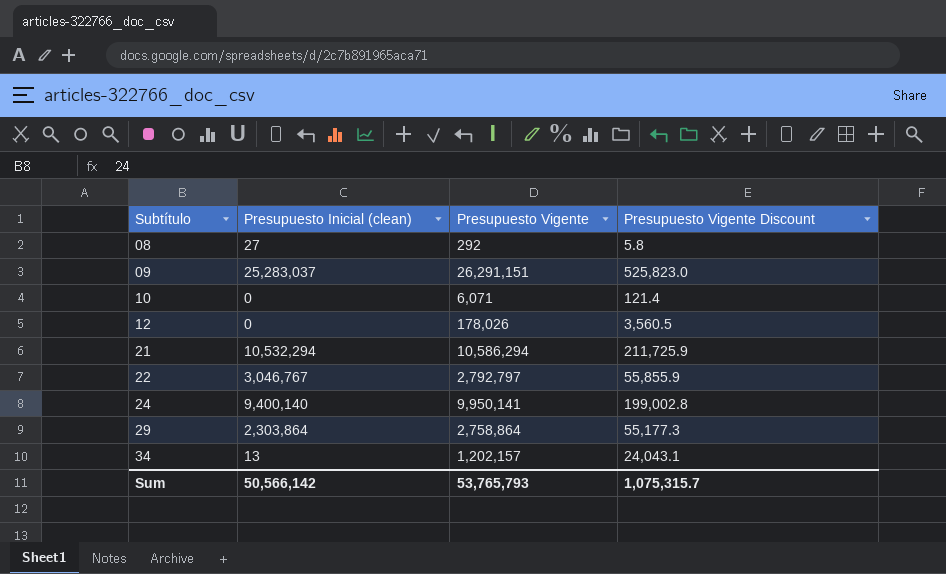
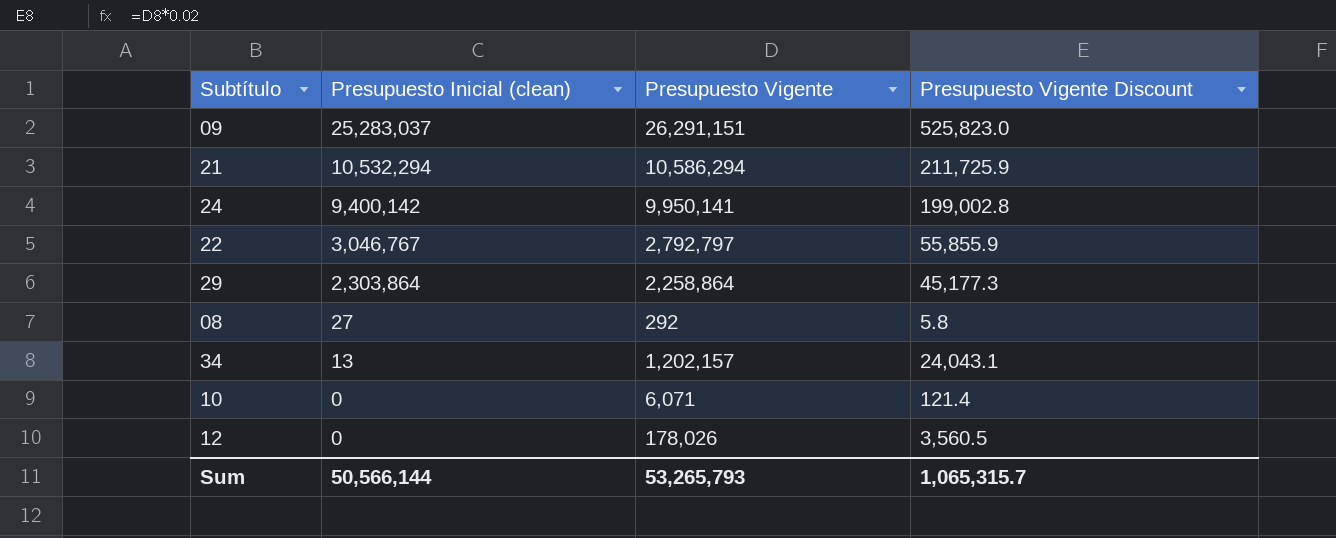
row order: Subtítulo ascending -> Presupuesto Inicial (clean) descending
24 | Presupuesto Inicial (clean): 9,400,140 -> 9,400,142
29 | Presupuesto Vigente: 2,758,864 -> 2,258,864
29 | Presupuesto Vigente Discount: 55,177.3 -> 45,177.3
Sum | Presupuesto Inicial (clean): 50,566,142 -> 50,566,144
Sum | Presupuesto Vigente: 53,765,793 -> 53,265,793
Sum | Presupuesto Vigente Discount: 1,075,315.7 -> 1,065,315.7

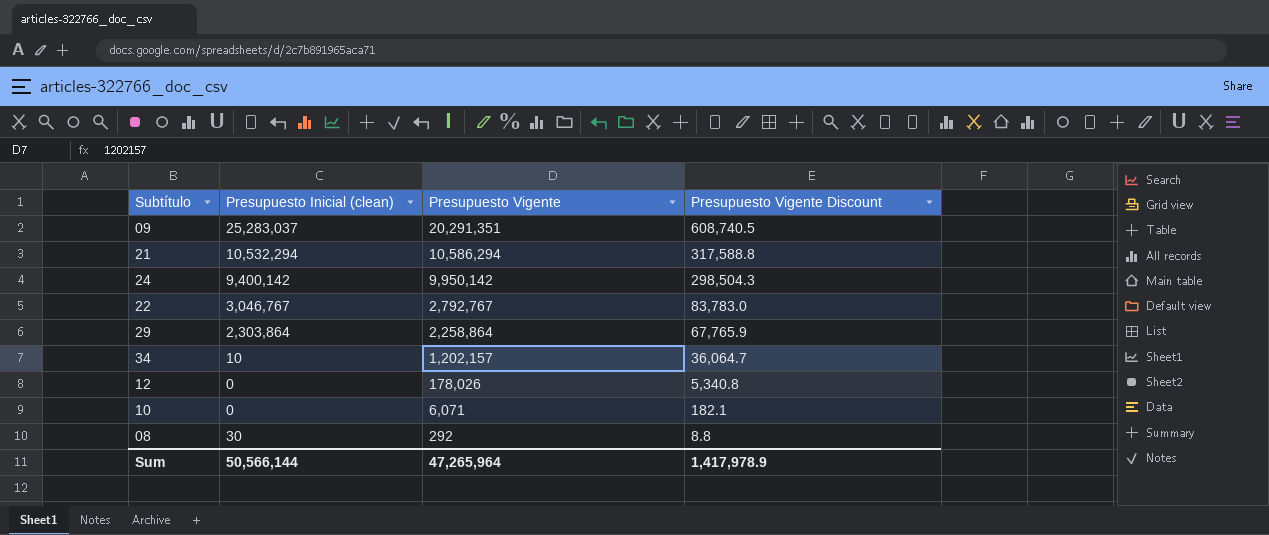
row order: Presupuesto Inicial (clean) descending -> Presupuesto Vigente descending
column Presupuesto Vigente Discount | formula: [Presupuesto Vigente] * 0.02 -> [Presupuesto Vigente] * 0.03
09 | Presupuesto Vigente: 26,291,151 -> 20,291,351
24 | Presupuesto Vigente: 9,950,141 -> 9,950,142
22 | Presupuesto Vigente: 2,792,797 -> 2,792,767
34 | Presupuesto Inicial (clean): 13 -> 10
08 | Presupuesto Inicial (clean): 27 -> 30
Sum | Presupuesto Vigente: 53,265,793 -> 47,265,964
Sum | Presupuesto Vigente Discount: 1,065,315.7 -> 1,417,978.9

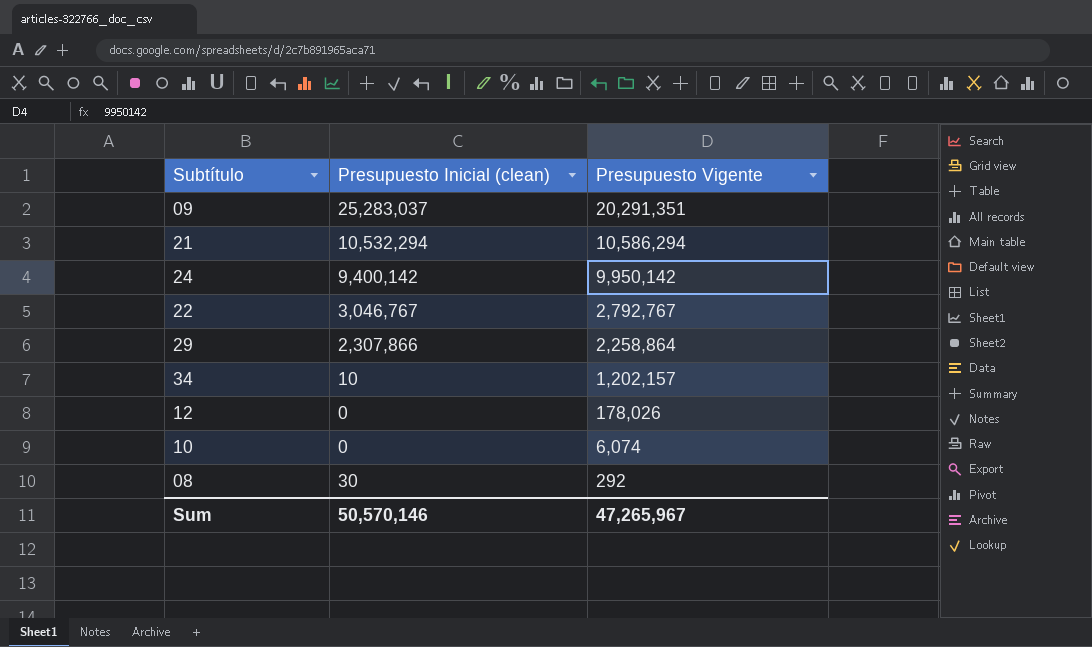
column Presupuesto Vigente Discount | formula: [Presupuesto Vigente] * 0.03 -> none
29 | Presupuesto Inicial (clean): 2,303,864 -> 2,307,866
10 | Presupuesto Vigente: 6,071 -> 6,074
Sum | Presupuesto Inicial (clean): 50,566,144 -> 50,570,146
Sum | Presupuesto Vigente: 47,265,964 -> 47,265,967

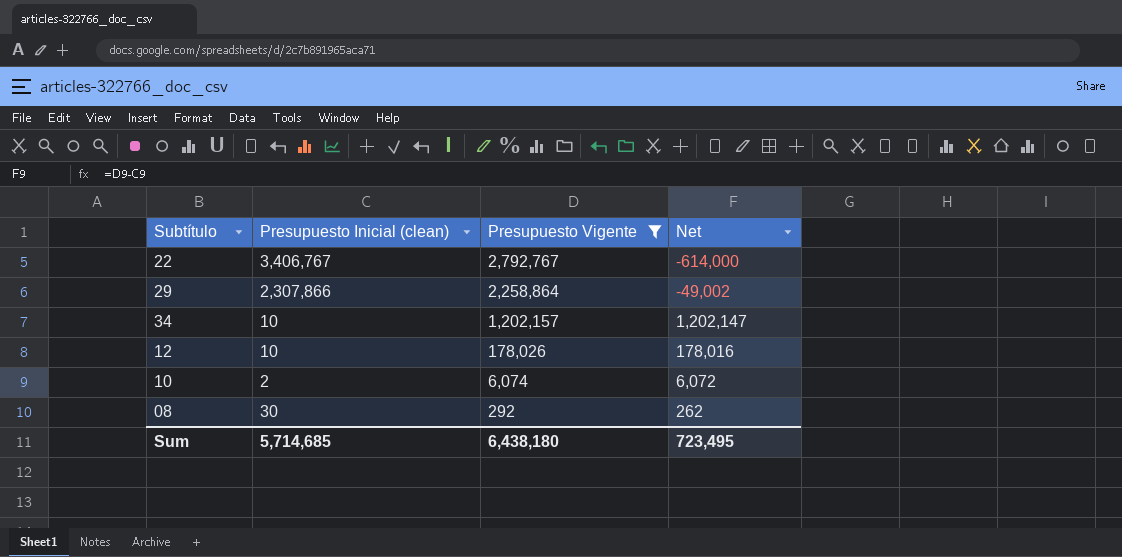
filter: none -> Presupuesto Vigente <= 2,792,767
column Net | formula: none -> [Presupuesto Vigente] - [Presupuesto Inicial (clean)]
22 | Presupuesto Inicial (clean): 3,046,767 -> 3,406,767
12 | Presupuesto Inicial (clean): 0 -> 10
10 | Presupuesto Inicial (clean): 0 -> 2
Sum | Presupuesto Inicial (clean): 50,570,146 -> 5,714,685
Sum | Presupuesto Vigente: 47,265,967 -> 6,438,180

